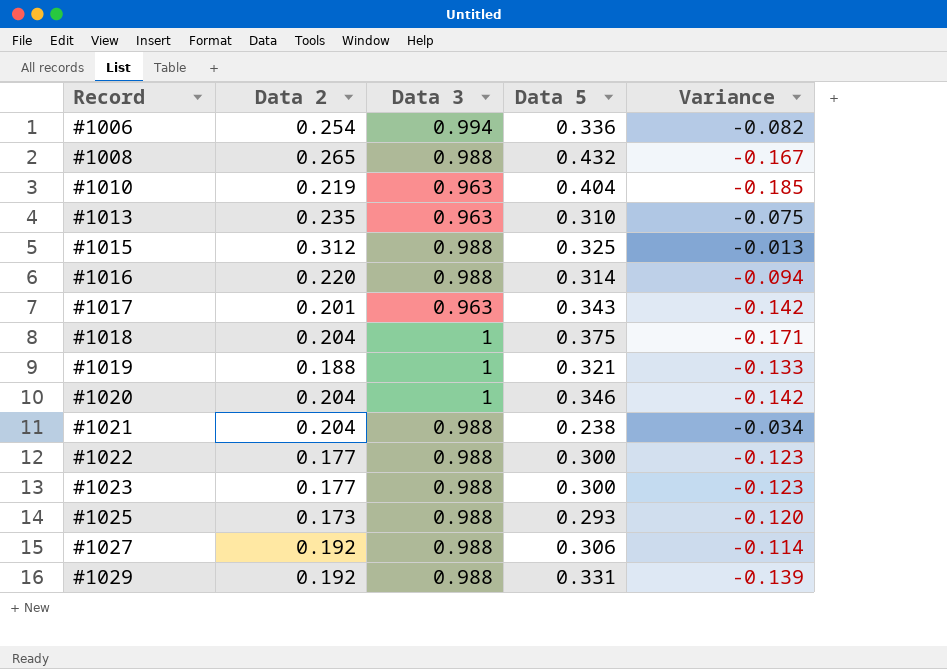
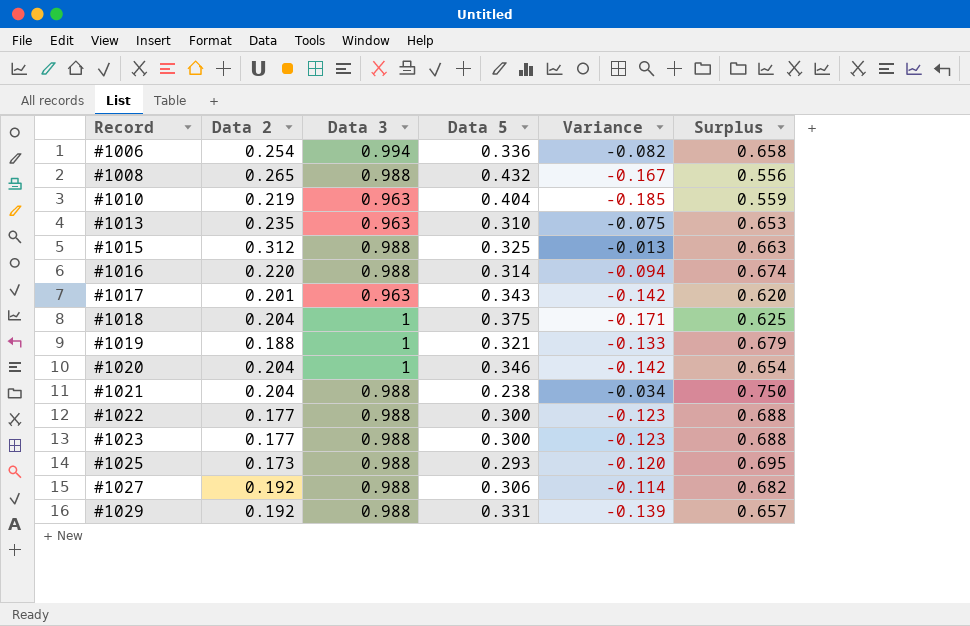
column Surplus | formula: none -> [Data 3] - [Data 5]

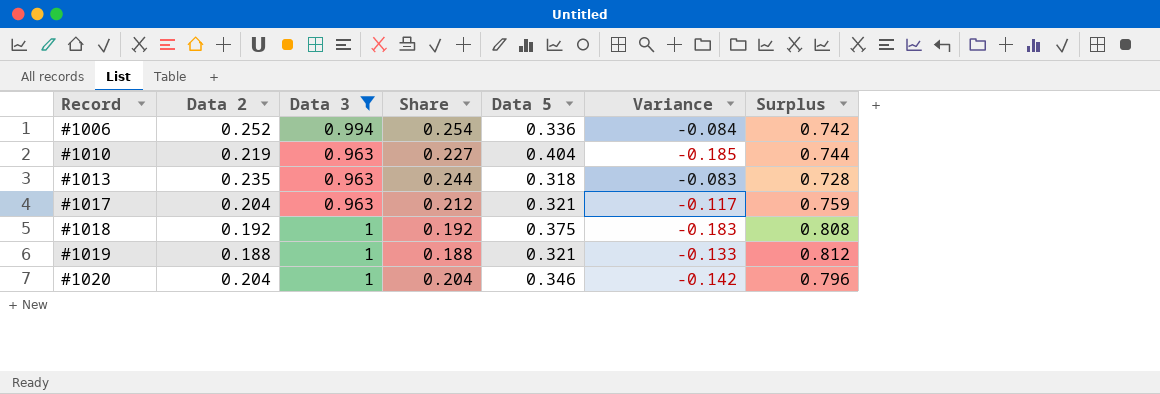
filter: none -> Data 3 != 0.988
column Share | formula: none -> [Data 2] / [Data 3]
column Surplus | formula: [Data 3] - [Data 5] -> [Data 3] - [Data 2]
#1006 | Data 2: 0.254 -> 0.252
#1006 | Variance: -0.082 -> -0.084
#1013 | Data 5: 0.310 -> 0.318
#1013 | Variance: -0.075 -> -0.083
#1017 | Data 2: 0.201 -> 0.204
#1017 | Data 5: 0.343 -> 0.321
#1017 | Variance: -0.142 -> -0.117
#1018 | Data 2: 0.204 -> 0.192
#1018 | Variance: -0.171 -> -0.183

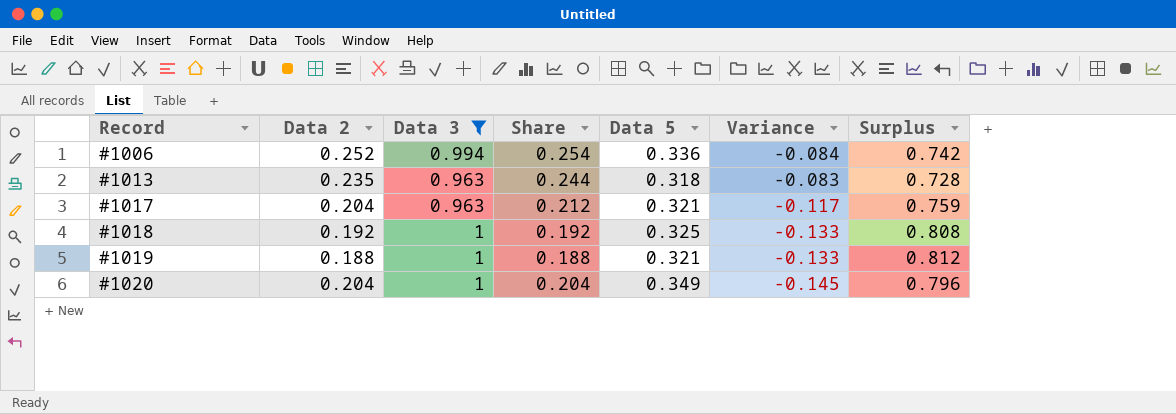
row #1010: 0.219 | 0.963 | 0.227 | 0.404 | -0.185 | 0.744 -> none
#1018 | Data 5: 0.375 -> 0.325
#1018 | Variance: -0.183 -> -0.133
#1020 | Data 5: 0.346 -> 0.349
#1020 | Variance: -0.142 -> -0.145

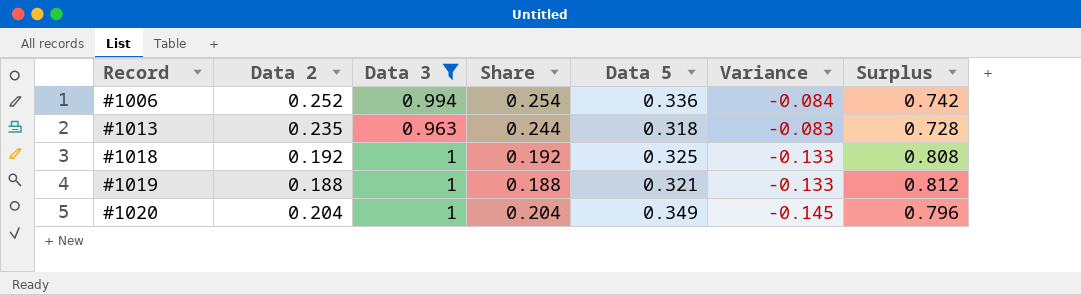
row #1017: 0.204 | 0.963 | 0.212 | 0.321 | -0.117 | 0.759 -> none

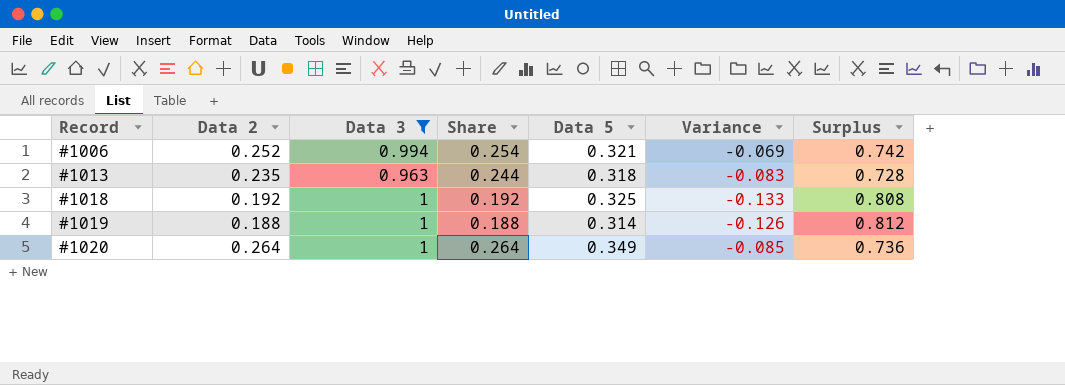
#1006 | Data 5: 0.336 -> 0.321
#1006 | Variance: -0.084 -> -0.069
#1019 | Data 5: 0.321 -> 0.314
#1019 | Variance: -0.133 -> -0.126
#1020 | Data 2: 0.204 -> 0.264
#1020 | Share: 0.204 -> 0.264
#1020 | Variance: -0.145 -> -0.085
#1020 | Surplus: 0.796 -> 0.736

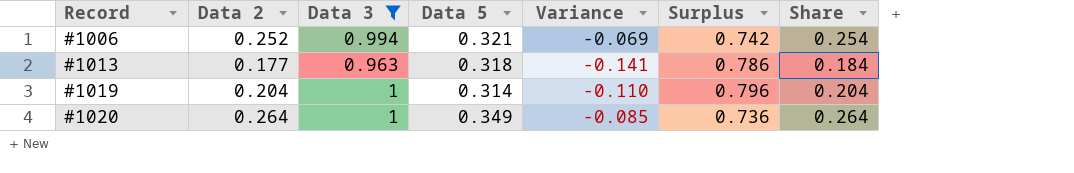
column Share | position: 4 -> 7
row #1018: 0.192 | 1 | 0.192 | 0.325 | -0.133 | 0.808 -> none
#1013 | Data 2: 0.235 -> 0.177
#1013 | Variance: -0.083 -> -0.141
#1013 | Surplus: 0.728 -> 0.786
#1013 | Share: 0.244 -> 0.184
#1019 | Data 2: 0.188 -> 0.204
#1019 | Variance: -0.126 -> -0.110
#1019 | Surplus: 0.812 -> 0.796
#1019 | Share: 0.188 -> 0.204

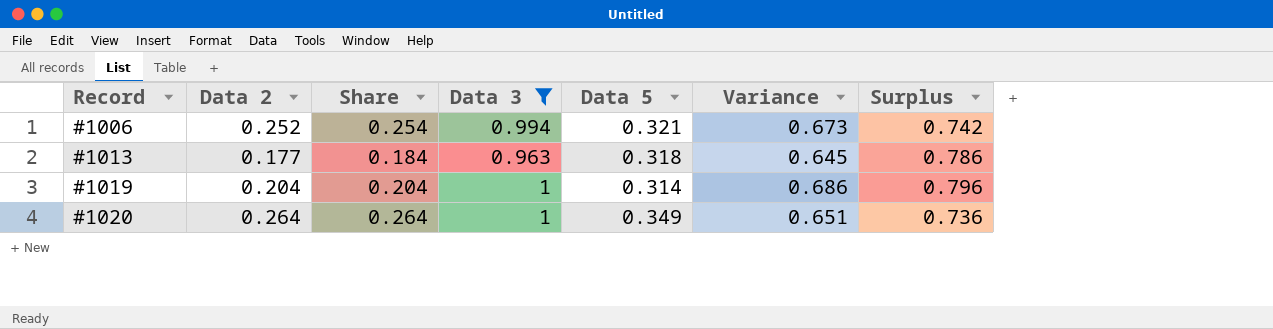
column Share | position: 7 -> 3
column Variance | formula: [Data 2] - [Data 5] -> [Data 3] - [Data 5]

